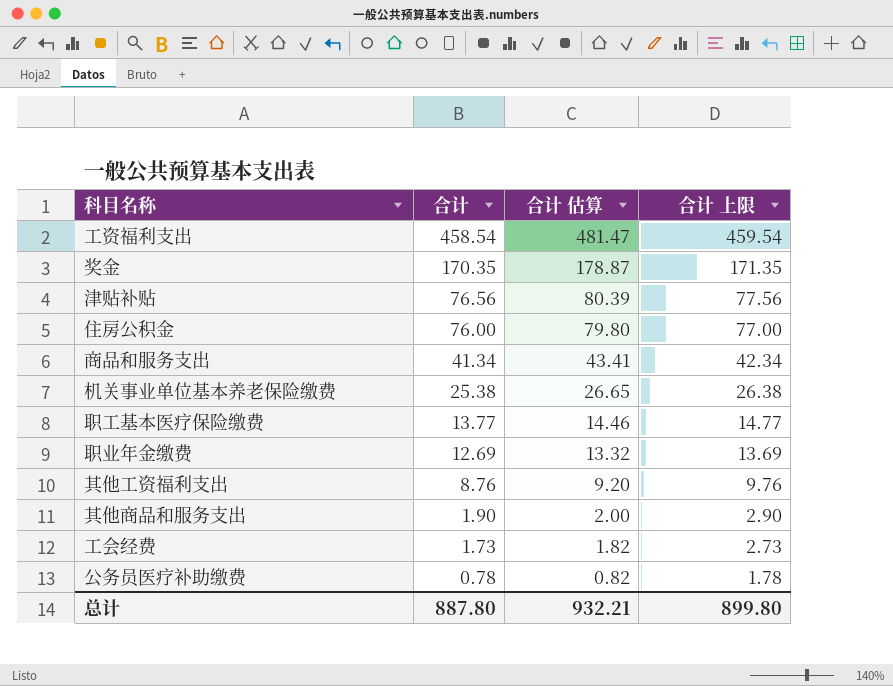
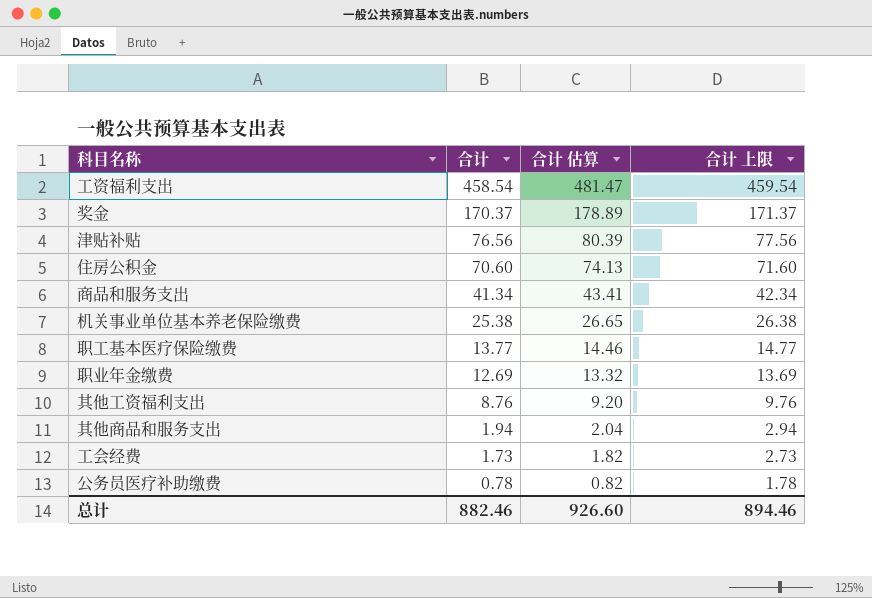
奖金 | 合计: 170.35 -> 170.37
奖金 | 合计 估算: 178.87 -> 178.89
奖金 | 合计 上限: 171.35 -> 171.37
住房公积金 | 合计: 76.00 -> 70.60
住房公积金 | 合计 估算: 79.80 -> 74.13
住房公积金 | 合计 上限: 77.00 -> 71.60
其他商品和服务支出 | 合计: 1.90 -> 1.94
其他商品和服务支出 | 合计 估算: 2.00 -> 2.04
其他商品和服务支出 | 合计 上限: 2.90 -> 2.94
总计 | 合计: 887.80 -> 882.46
总计 | 合计 估算: 932.21 -> 926.60
总计 | 合计 上限: 899.80 -> 894.46

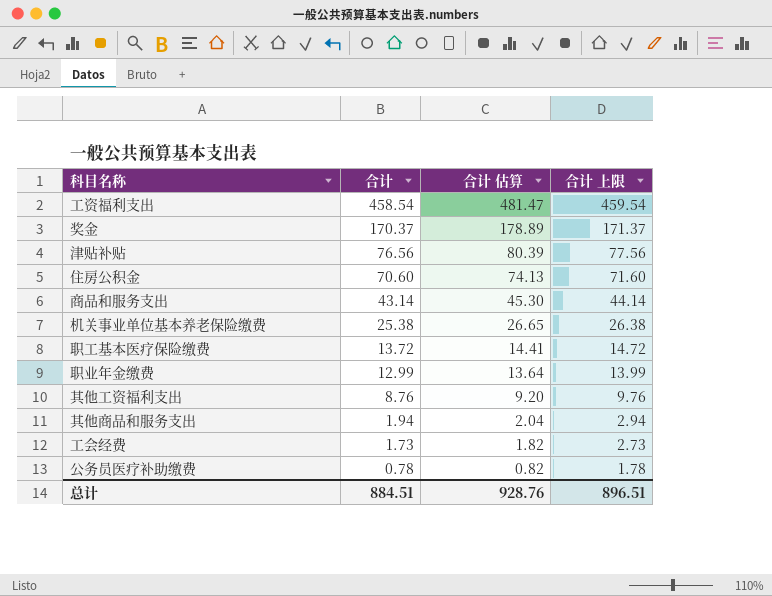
商品和服务支出 | 合计: 41.34 -> 43.14
商品和服务支出 | 合计 估算: 43.41 -> 45.30
商品和服务支出 | 合计 上限: 42.34 -> 44.14
职工基本医疗保险缴费 | 合计: 13.77 -> 13.72
职工基本医疗保险缴费 | 合计 估算: 14.46 -> 14.41
职工基本医疗保险缴费 | 合计 上限: 14.77 -> 14.72
职业年金缴费 | 合计: 12.69 -> 12.99
职业年金缴费 | 合计 估算: 13.32 -> 13.64
职业年金缴费 | 合计 上限: 13.69 -> 13.99
总计 | 合计: 882.46 -> 884.51
总计 | 合计 估算: 926.60 -> 928.76
总计 | 合计 上限: 894.46 -> 896.51

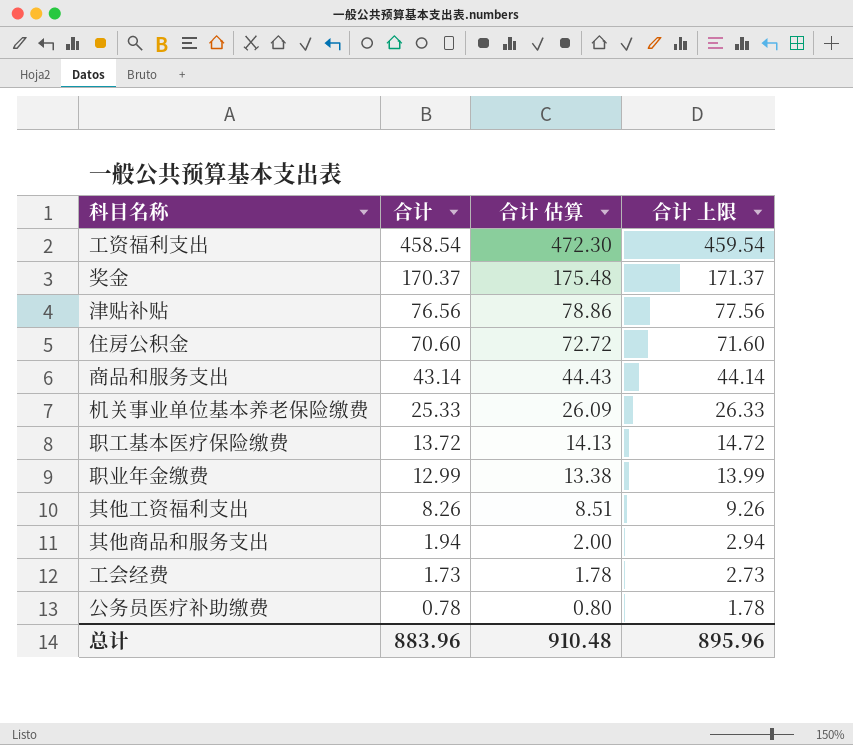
column 合计 估算 | formula: [合计] * 1.05 -> [合计] * 1.03
机关事业单位基本养老保险缴费 | 合计: 25.38 -> 25.33
机关事业单位基本养老保险缴费 | 合计 上限: 26.38 -> 26.33
其他工资福利支出 | 合计: 8.76 -> 8.26
其他工资福利支出 | 合计 上限: 9.76 -> 9.26
总计 | 合计: 884.51 -> 883.96
总计 | 合计 估算: 928.76 -> 910.48
总计 | 合计 上限: 896.51 -> 895.96

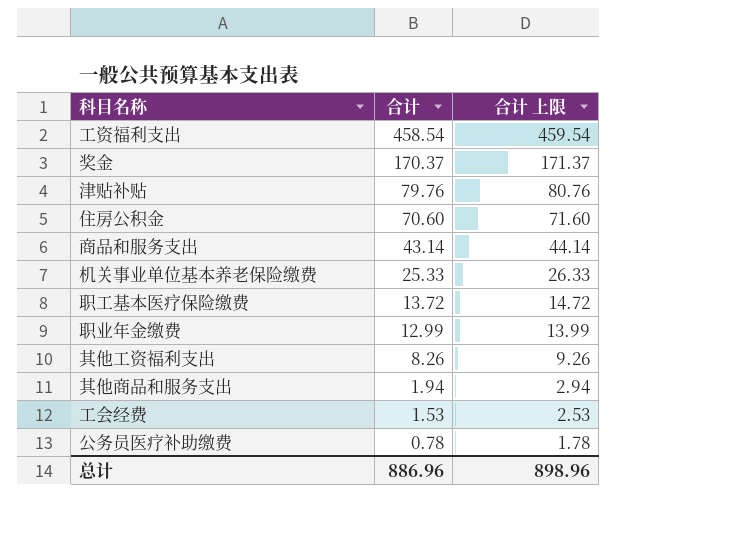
column 合计 估算 | formula: [合计] * 1.03 -> none
津贴补贴 | 合计: 76.56 -> 79.76
津贴补贴 | 合计 上限: 77.56 -> 80.76
工会经费 | 合计: 1.73 -> 1.53
工会经费 | 合计 上限: 2.73 -> 2.53
总计 | 合计: 883.96 -> 886.96
总计 | 合计 上限: 895.96 -> 898.96

